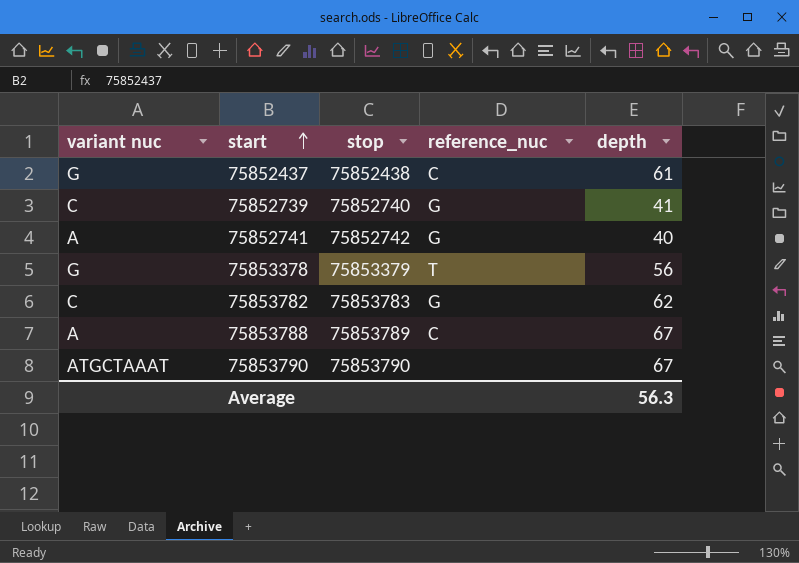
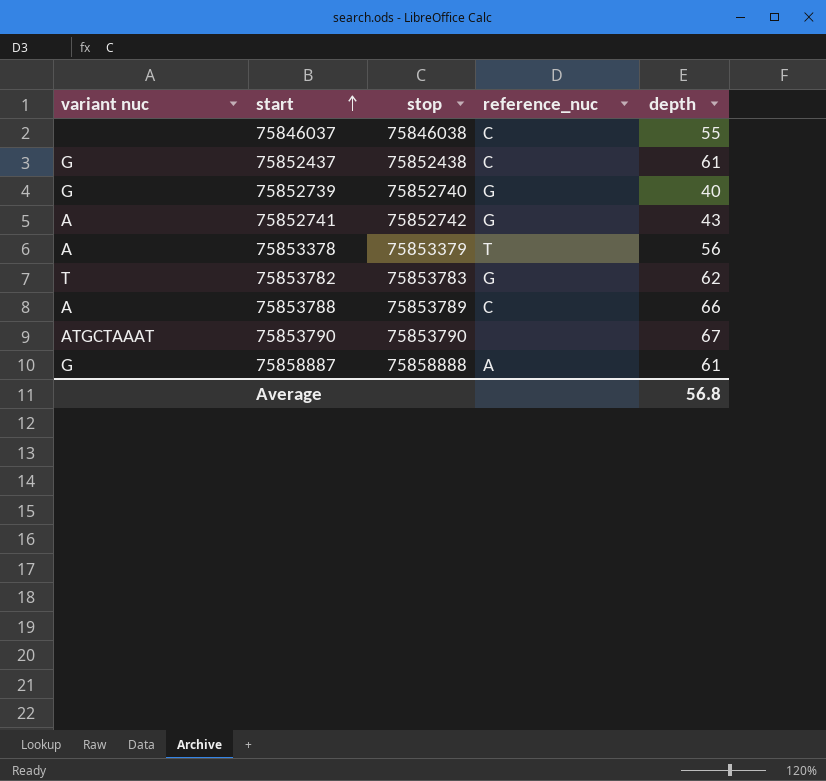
row 75846037: none -> none | 75846038 | C | 55
75852739 | variant nuc: C -> G
75852739 | depth: 41 -> 40
75852741 | depth: 40 -> 43
75853378 | variant nuc: G -> A
75853782 | variant nuc: C -> T
75853788 | depth: 67 -> 66
row 75858887: none -> G | 75858888 | A | 61
Average | depth: 56.3 -> 56.8

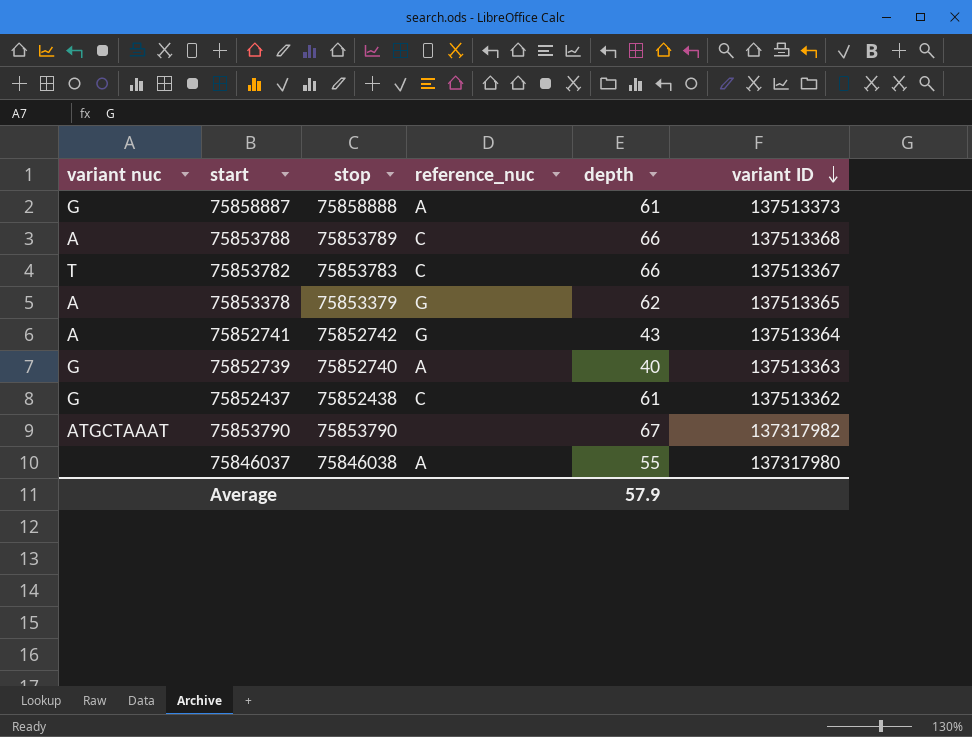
row order: start ascending -> variant ID descending
column variant ID | position: none -> 6
75853782 | reference_nuc: G -> C
75853782 | depth: 62 -> 66
75853378 | reference_nuc: T -> G
75853378 | depth: 56 -> 62
75852739 | reference_nuc: G -> A
75846037 | reference_nuc: C -> A
Average | depth: 56.8 -> 57.9

